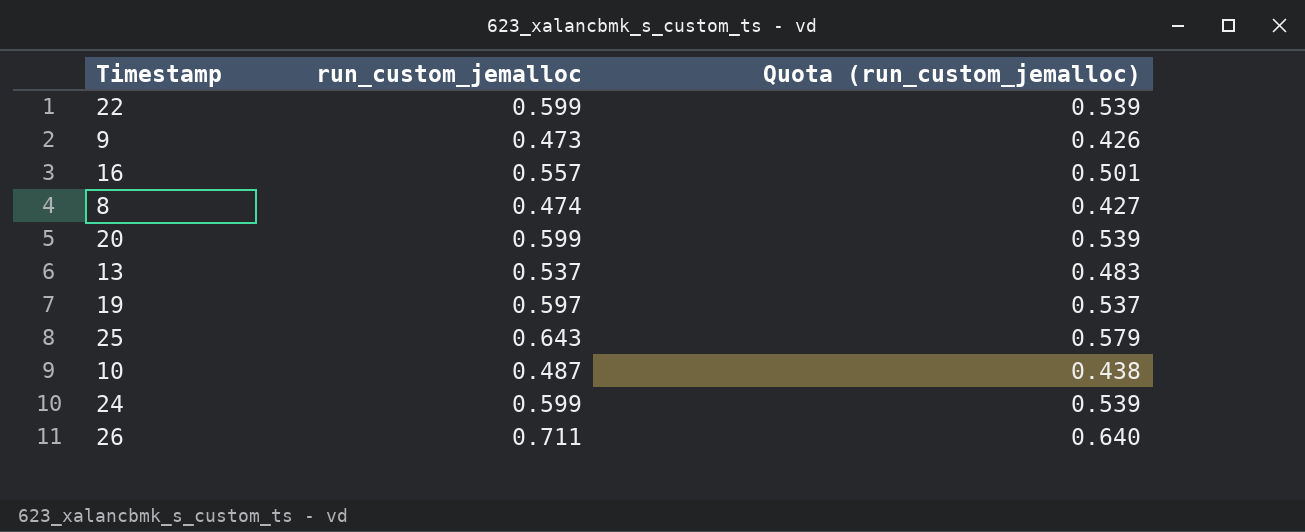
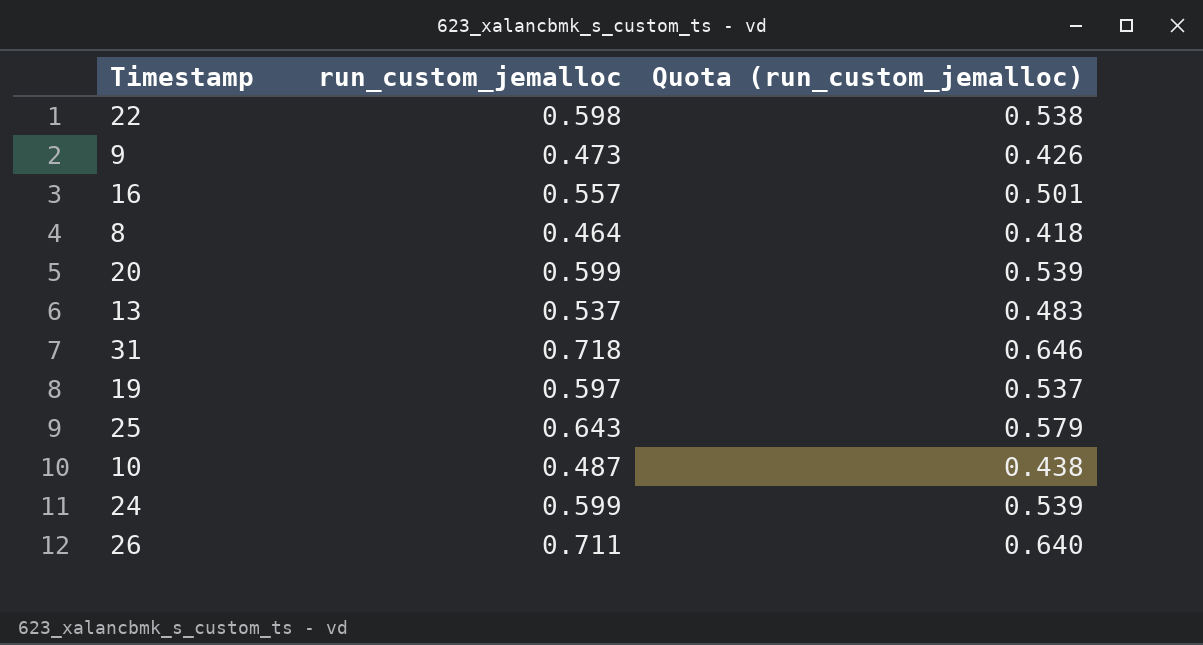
22 | run_custom_jemalloc: 0.599 -> 0.598
22 | Quota (run_custom_jemalloc): 0.539 -> 0.538
8 | run_custom_jemalloc: 0.474 -> 0.464
8 | Quota (run_custom_jemalloc): 0.427 -> 0.418
row 31: none -> 0.718 | 0.646

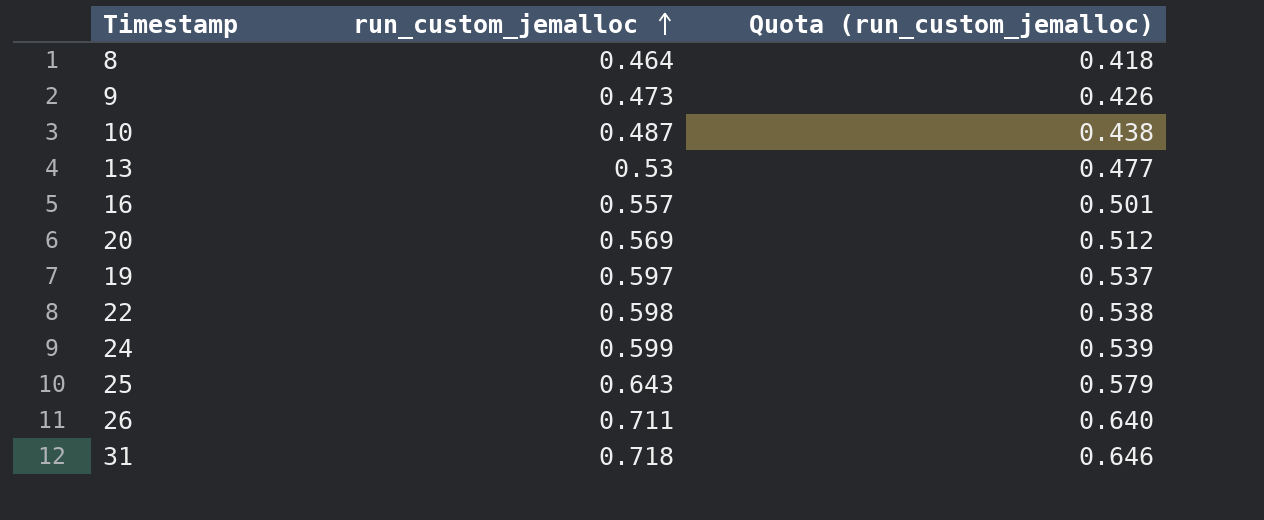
row order: none -> run_custom_jemalloc ascending
13 | run_custom_jemalloc: 0.537 -> 0.53
13 | Quota (run_custom_jemalloc): 0.483 -> 0.477
20 | run_custom_jemalloc: 0.599 -> 0.569
20 | Quota (run_custom_jemalloc): 0.539 -> 0.512

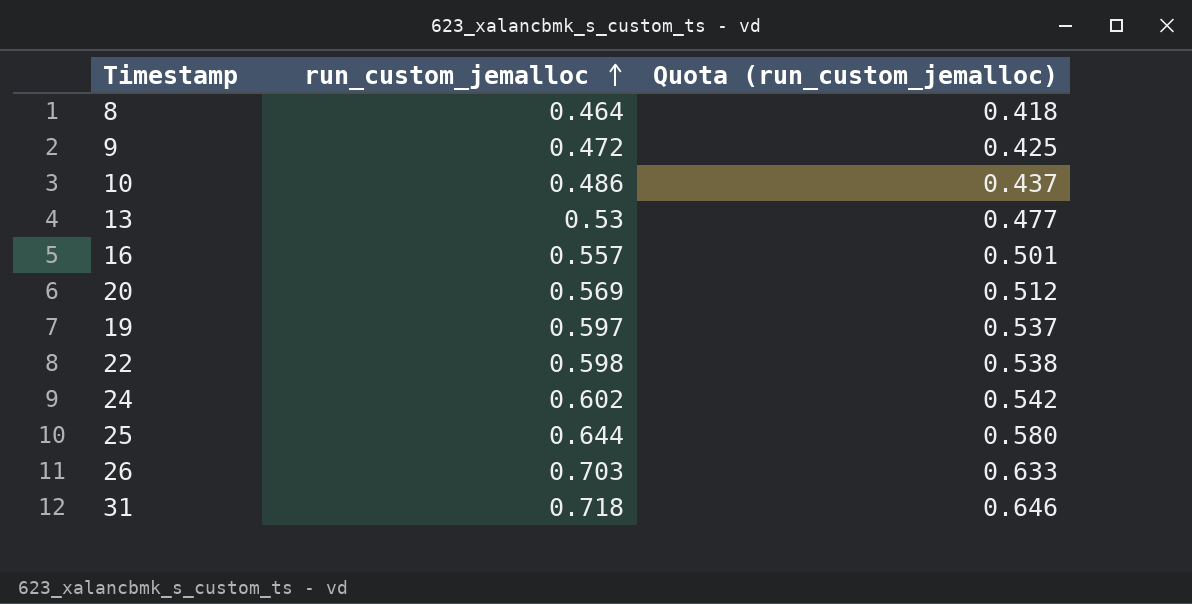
9 | run_custom_jemalloc: 0.473 -> 0.472
9 | Quota (run_custom_jemalloc): 0.426 -> 0.425
10 | run_custom_jemalloc: 0.487 -> 0.486
10 | Quota (run_custom_jemalloc): 0.438 -> 0.437
24 | run_custom_jemalloc: 0.599 -> 0.602
24 | Quota (run_custom_jemalloc): 0.539 -> 0.542
25 | run_custom_jemalloc: 0.643 -> 0.644
25 | Quota (run_custom_jemalloc): 0.579 -> 0.580
26 | run_custom_jemalloc: 0.711 -> 0.703
26 | Quota (run_custom_jemalloc): 0.640 -> 0.633

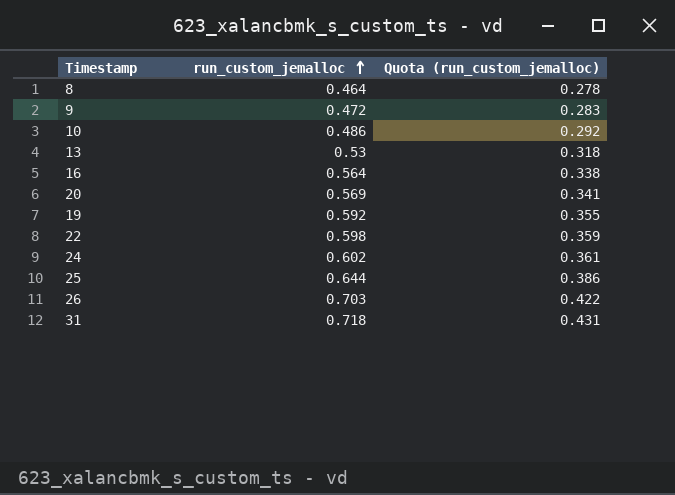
column Quota (run_custom_jemalloc) | formula: [run_custom_jemalloc] * 0.9 -> [run_custom_jemalloc] * 0.6
16 | run_custom_jemalloc: 0.557 -> 0.564
19 | run_custom_jemalloc: 0.597 -> 0.592

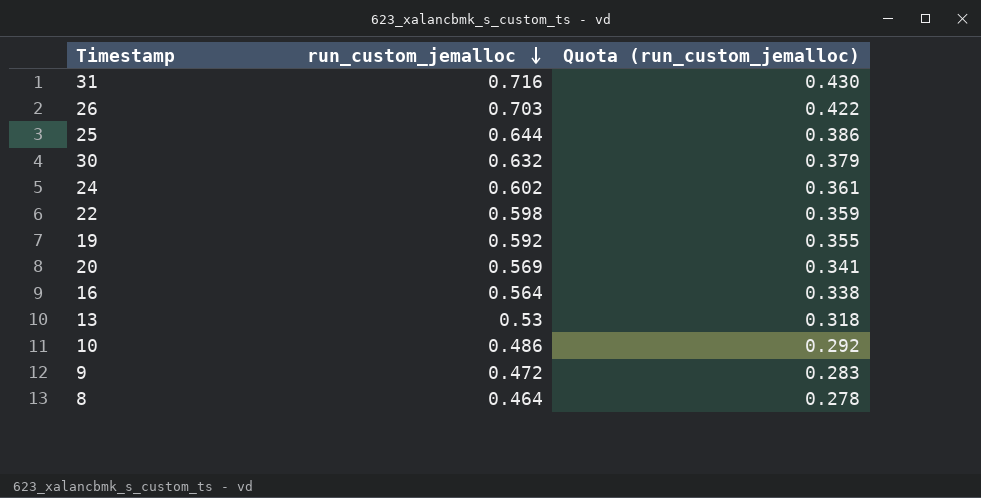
row order: run_custom_jemalloc ascending -> run_custom_jemalloc descending
31 | run_custom_jemalloc: 0.718 -> 0.716
31 | Quota (run_custom_jemalloc): 0.431 -> 0.430
row 30: none -> 0.632 | 0.379

